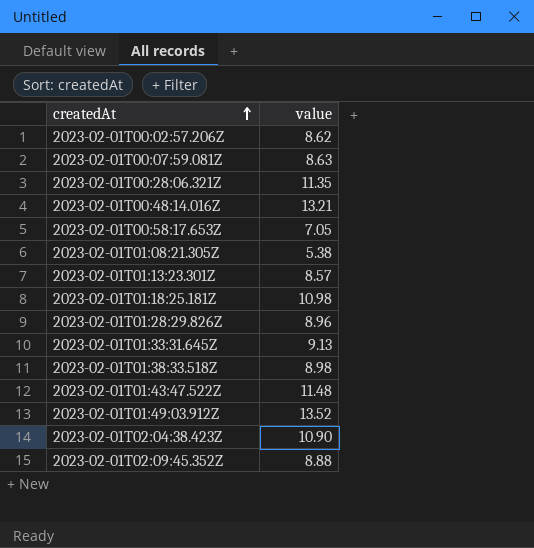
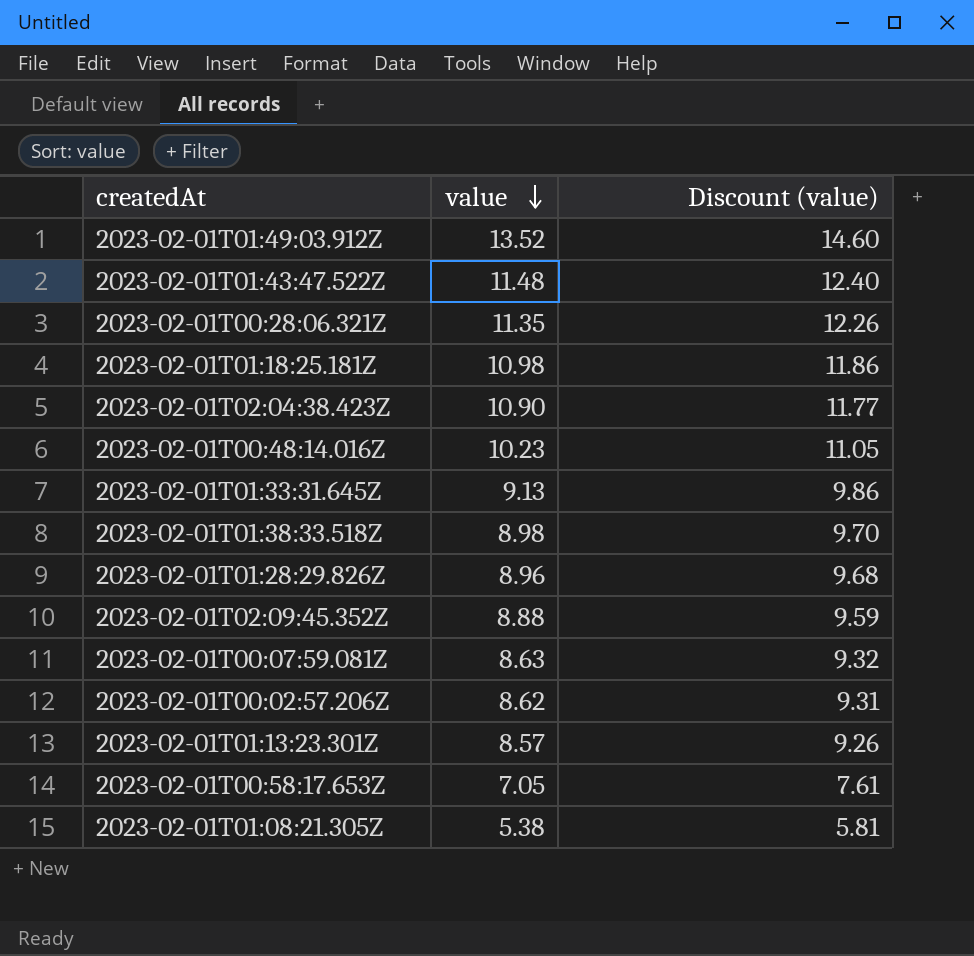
row order: createdAt ascending -> value descending
column Discount (value) | formula: none -> [value] * 1.08
2023-02-01T00:48:14.016Z | value: 13.21 -> 10.23

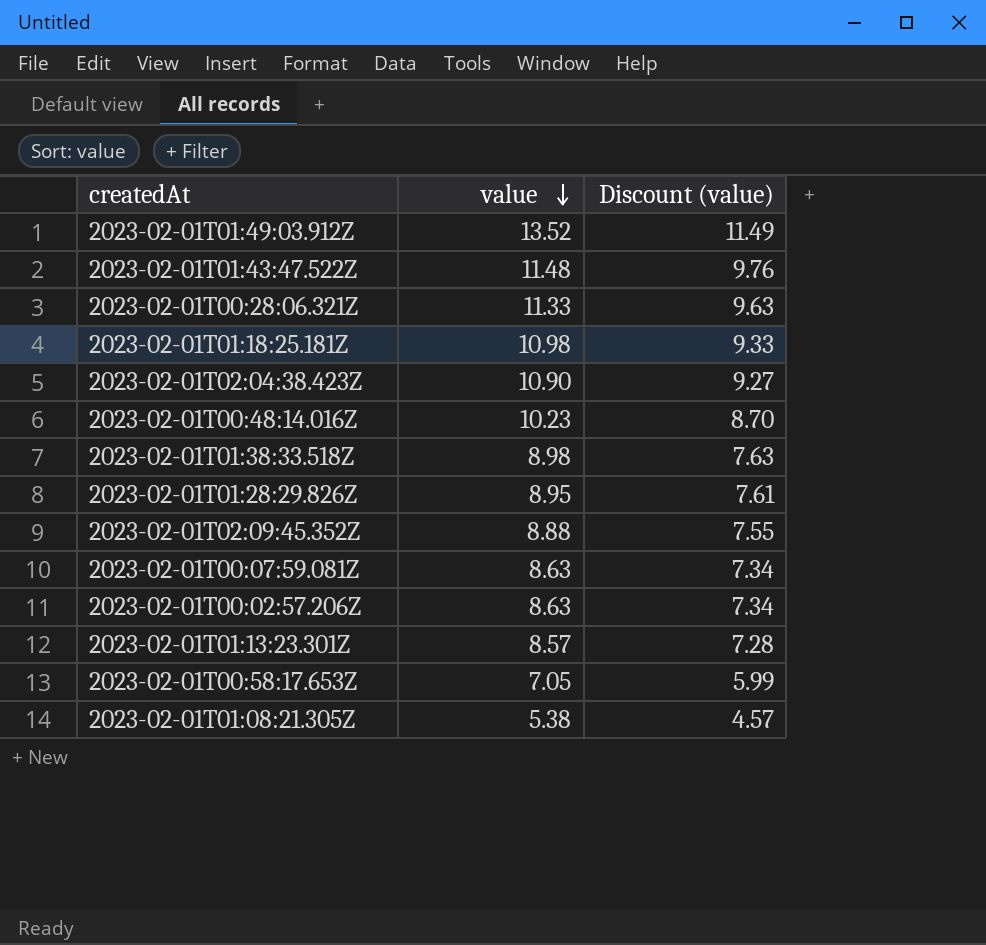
column Discount (value) | formula: [value] * 1.08 -> [value] * 0.85
row 2023-02-01T01:33:31.645Z: 9.13 | 9.86 -> none
2023-02-01T00:28:06.321Z | value: 11.35 -> 11.33
2023-02-01T01:28:29.826Z | value: 8.96 -> 8.95
2023-02-01T00:02:57.206Z | value: 8.62 -> 8.63

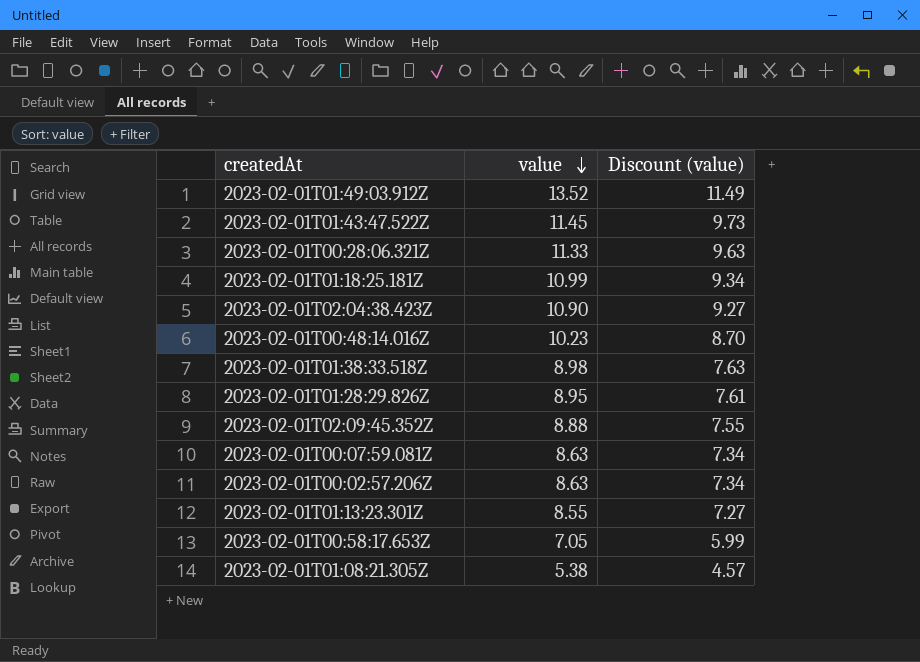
2023-02-01T01:43:47.522Z | value: 11.48 -> 11.45
2023-02-01T01:43:47.522Z | Discount (value): 9.76 -> 9.73
2023-02-01T01:18:25.181Z | value: 10.98 -> 10.99
2023-02-01T01:18:25.181Z | Discount (value): 9.33 -> 9.34
2023-02-01T01:13:23.301Z | value: 8.57 -> 8.55
2023-02-01T01:13:23.301Z | Discount (value): 7.28 -> 7.27

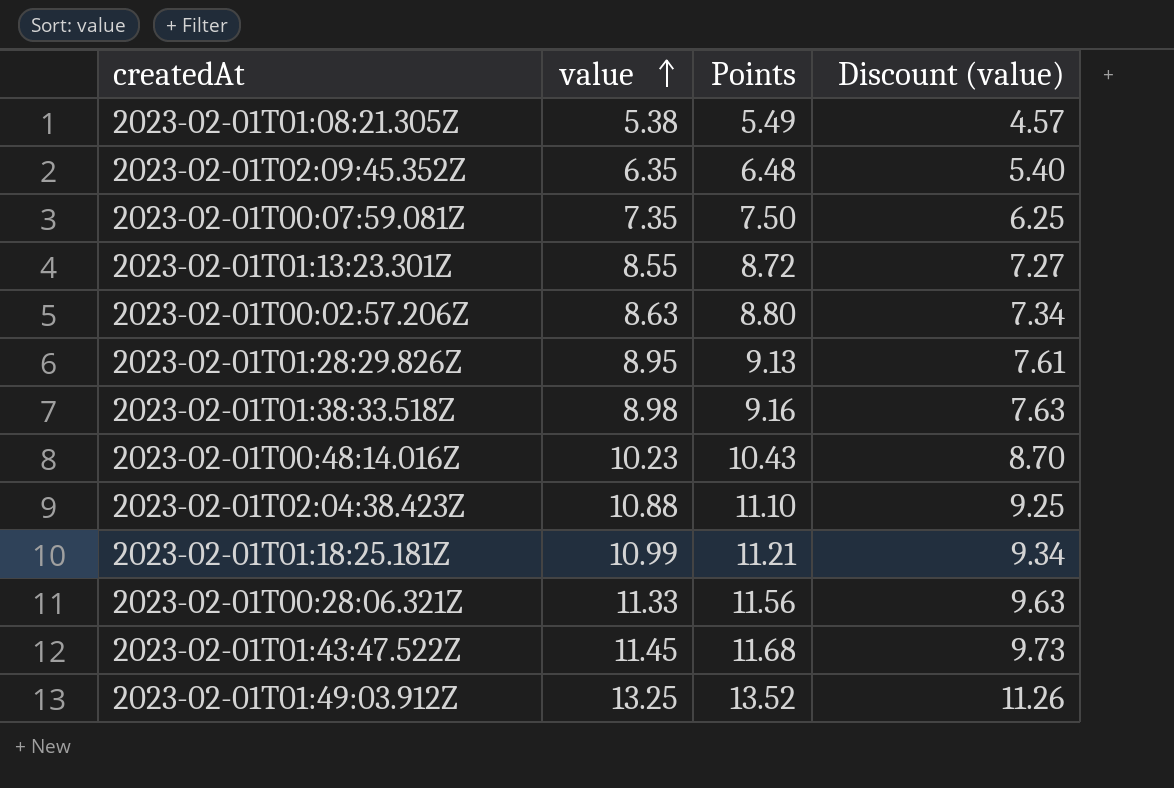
row order: value descending -> value ascending
column Points | formula: none -> [value] * 1.02
row 2023-02-01T00:58:17.653Z: 7.05 | 5.99 -> none
2023-02-01T02:09:45.352Z | value: 8.88 -> 6.35
2023-02-01T02:09:45.352Z | Discount (value): 7.55 -> 5.40
2023-02-01T00:07:59.081Z | value: 8.63 -> 7.35
2023-02-01T00:07:59.081Z | Discount (value): 7.34 -> 6.25
2023-02-01T02:04:38.423Z | value: 10.90 -> 10.88
2023-02-01T02:04:38.423Z | Discount (value): 9.27 -> 9.25
2023-02-01T01:49:03.912Z | value: 13.52 -> 13.25
2023-02-01T01:49:03.912Z | Discount (value): 11.49 -> 11.26

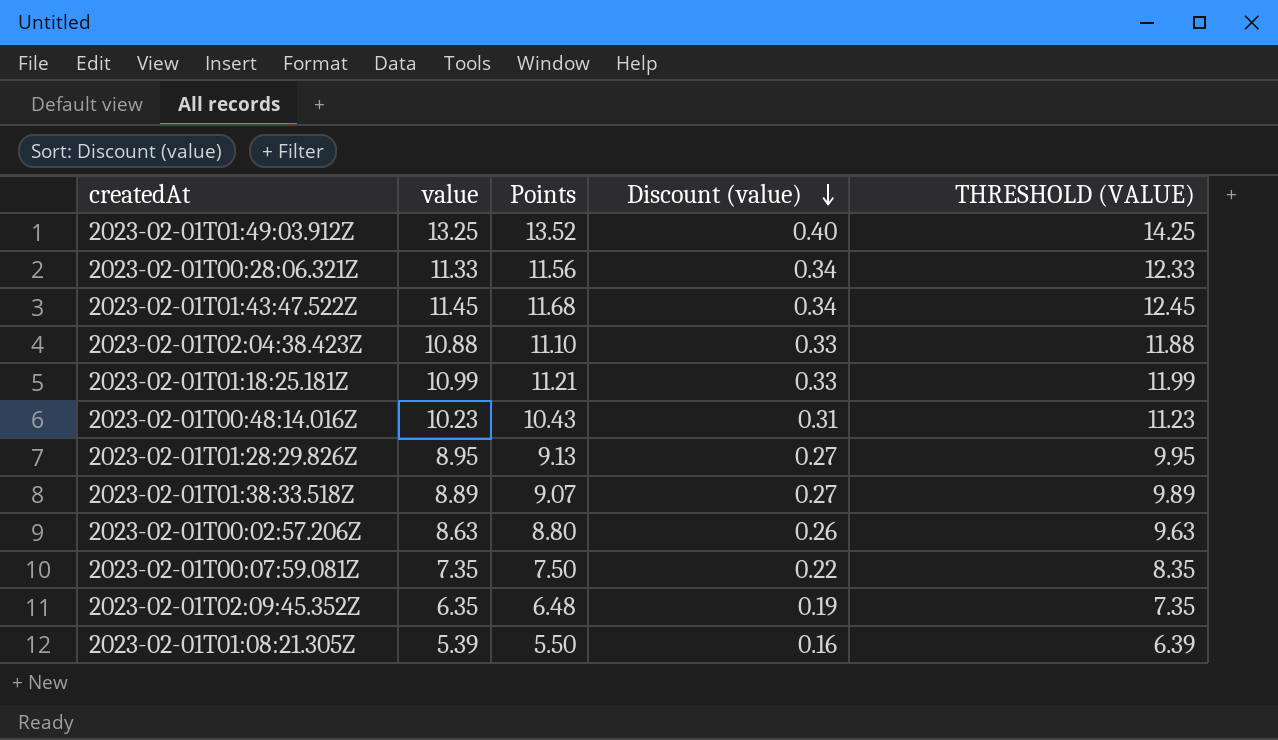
row order: value ascending -> Discount (value) descending
column Discount (value) | formula: [value] * 0.85 -> [value] * 0.03
column THRESHOLD (VALUE) | formula: none -> [value] + 1
row 2023-02-01T01:13:23.301Z: 8.55 | 8.72 | 7.27 -> none
2023-02-01T01:38:33.518Z | value: 8.98 -> 8.89
2023-02-01T01:38:33.518Z | Points: 9.16 -> 9.07
2023-02-01T01:08:21.305Z | value: 5.38 -> 5.39
2023-02-01T01:08:21.305Z | Points: 5.49 -> 5.50

